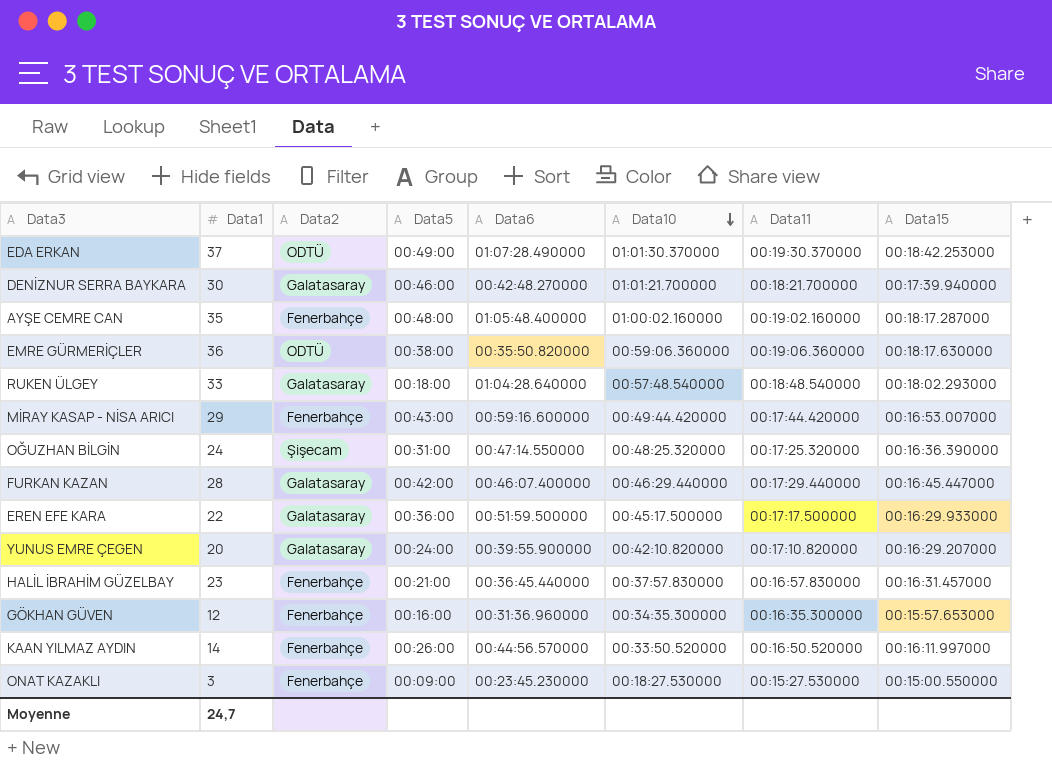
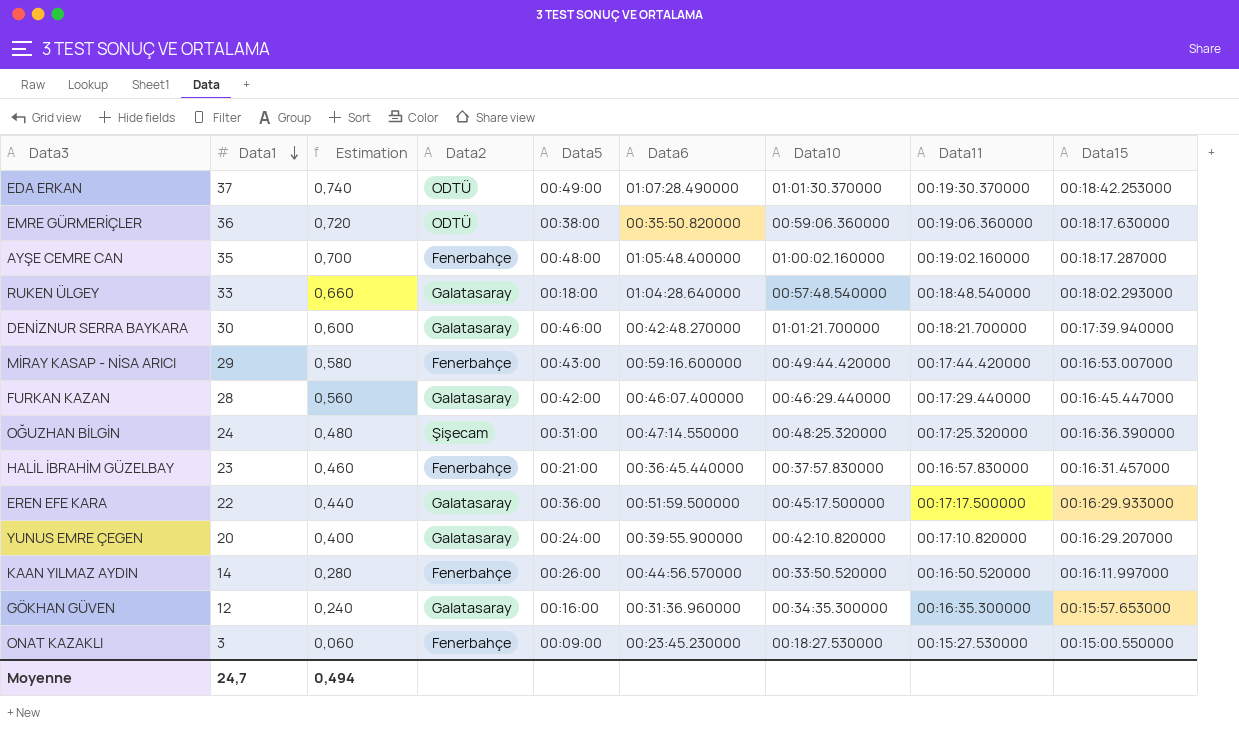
row order: Data10 descending -> Data1 descending
column Estimation | formula: none -> [Data1] * 0,02
GÖKHAN GÜVEN | Data2: Fenerbahçe -> Galatasaray

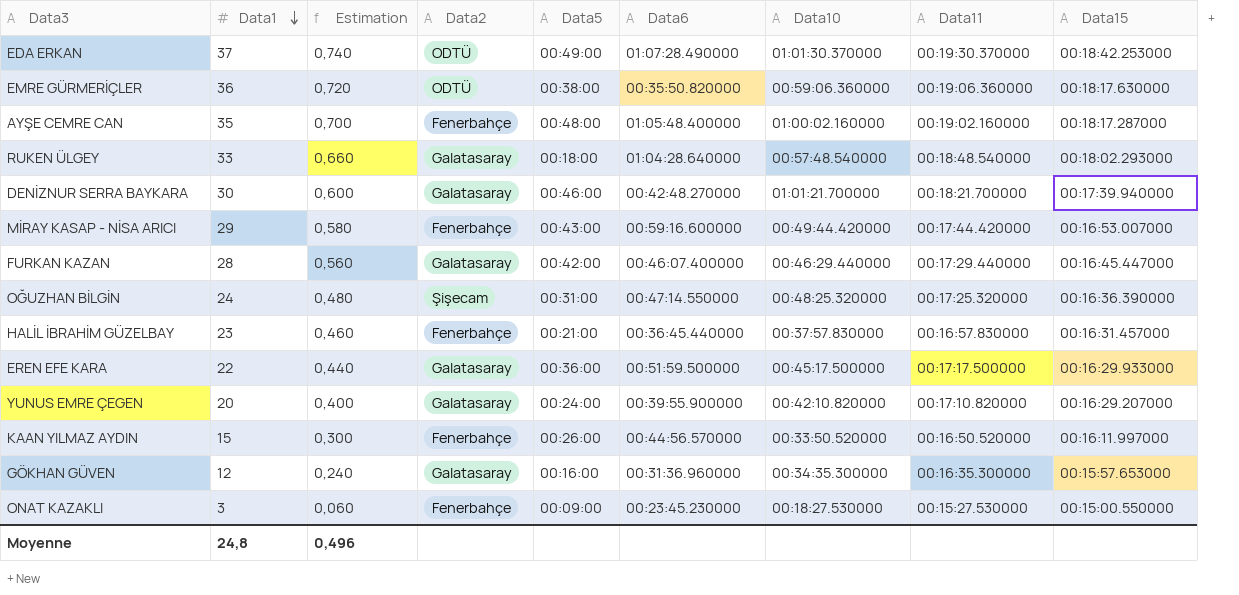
KAAN YILMAZ AYDIN | Data1: 14 -> 15
KAAN YILMAZ AYDIN | Estimation: 0,280 -> 0,300
Moyenne | Data1: 24,7 -> 24,8
Moyenne | Estimation: 0,494 -> 0,496

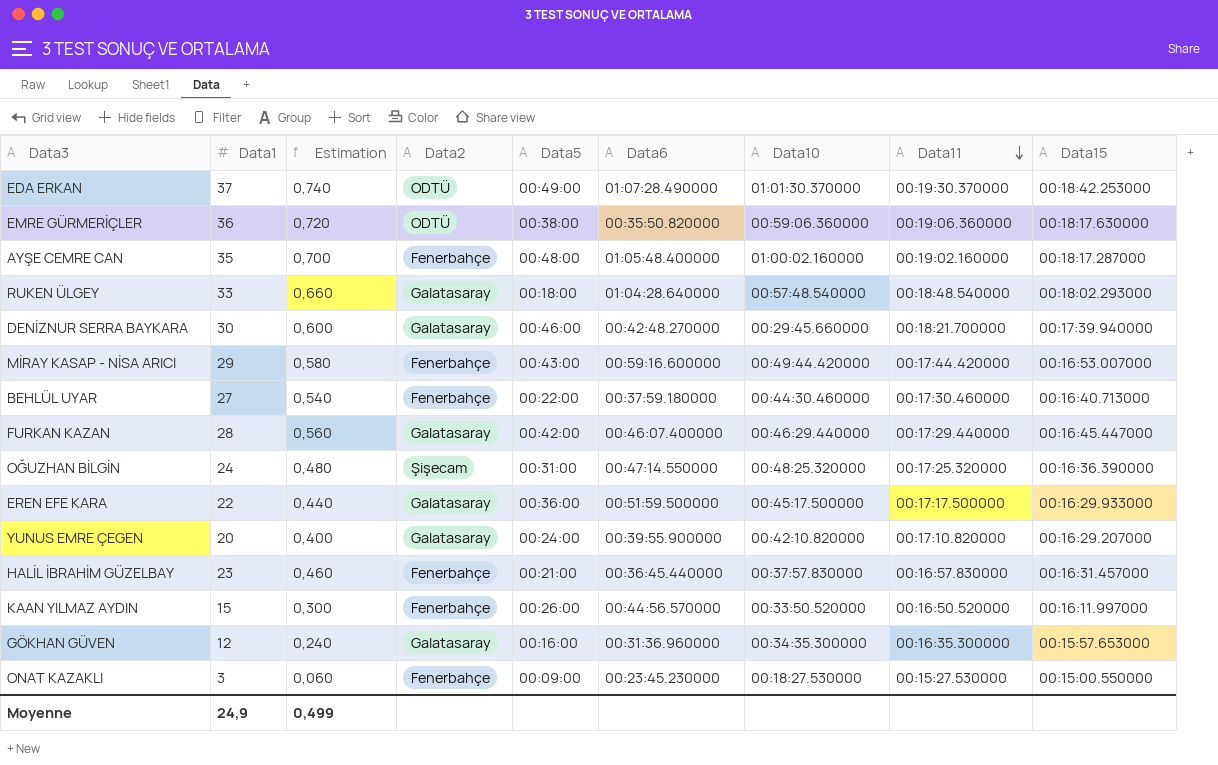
row order: Data1 descending -> Data11 descending
DENİZNUR SERRA BAYKARA | Data10: 01:01:21.700000 -> 00:29:45.660000
row BEHLÜL UYAR: none -> 27 | 0,540 | Fenerbahçe | 00:22:00 | 00:37:59.180000 | 00:44:30.460000 | 00:17:30.460000 | 00:16:40.713000
Moyenne | Data1: 24,8 -> 24,9
Moyenne | Estimation: 0,496 -> 0,499

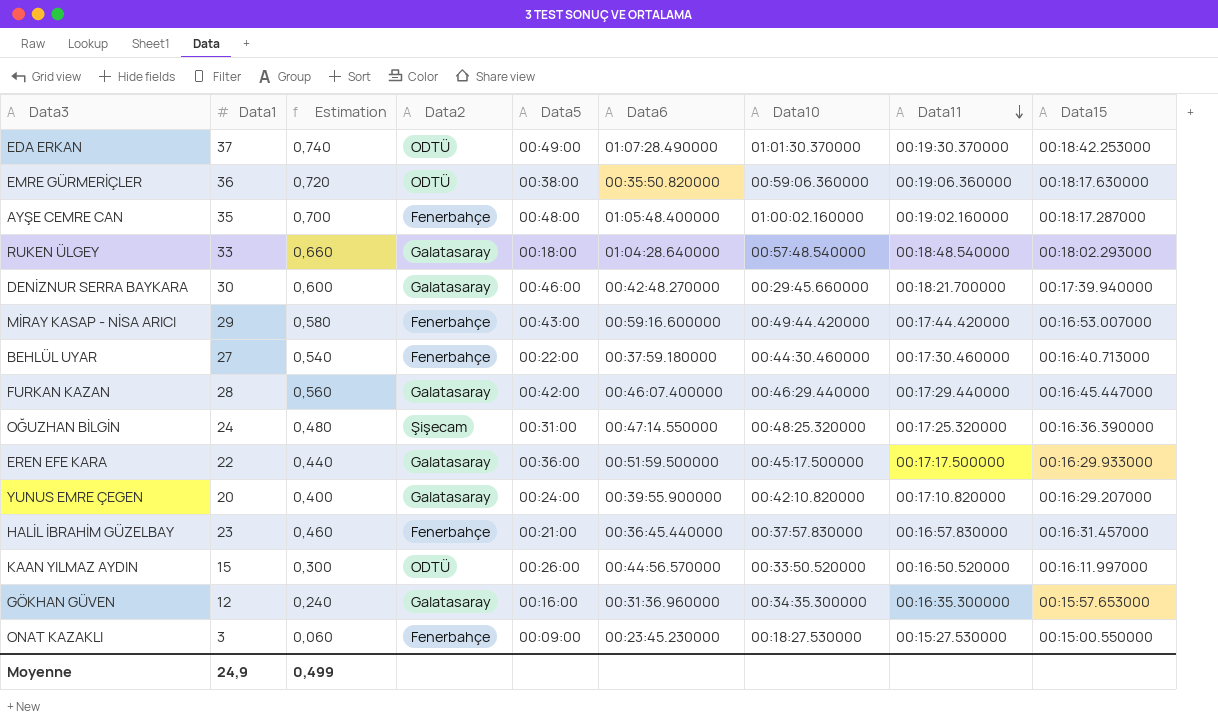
KAAN YILMAZ AYDIN | Data2: Fenerbahçe -> ODTÜ

